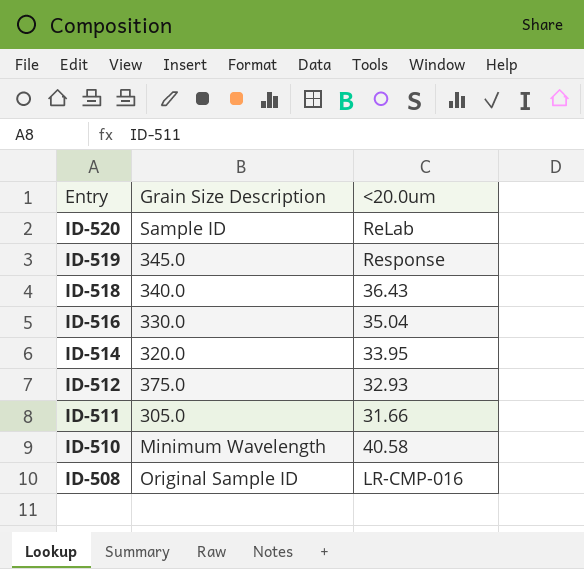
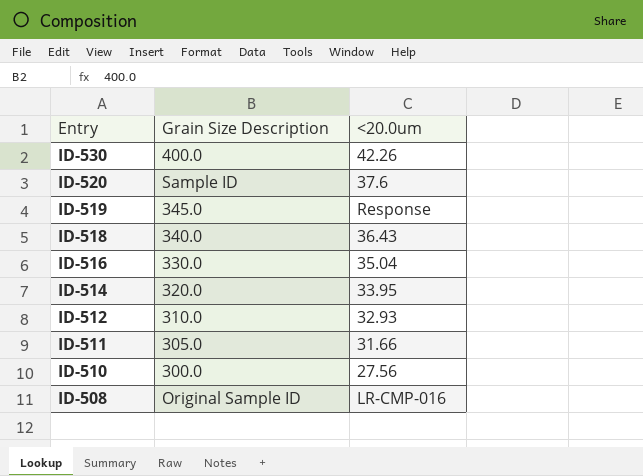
row ID-530: none -> 400.0 | 42.26
ID-520 | <20.0um: ReLab -> 37.6
ID-512 | Grain Size Description: 375.0 -> 310.0
ID-510 | Grain Size Description: Minimum Wavelength -> 300.0
ID-510 | <20.0um: 40.58 -> 27.56

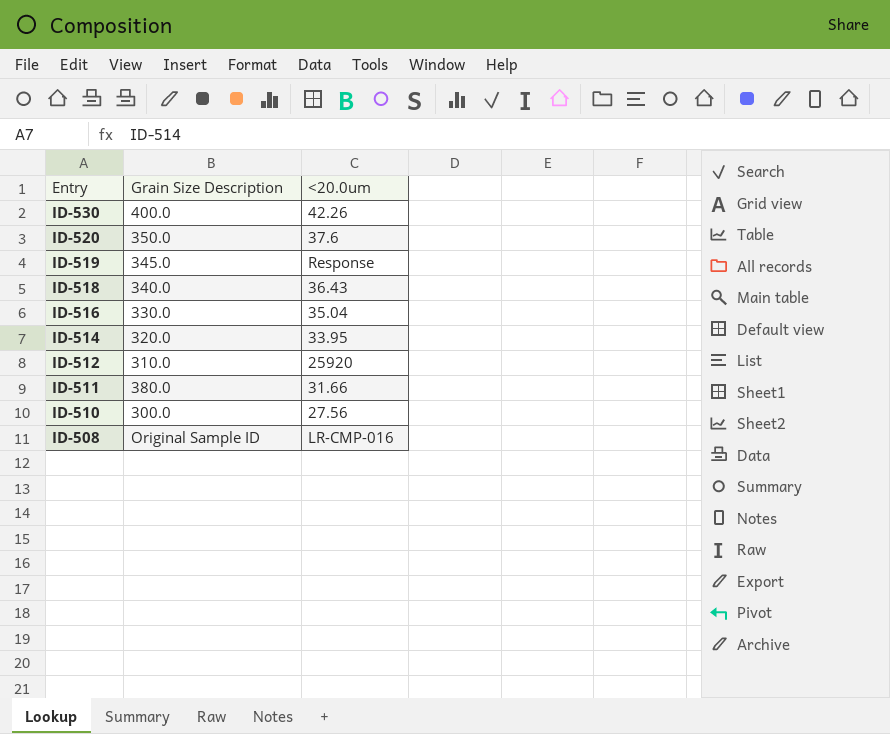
ID-520 | Grain Size Description: Sample ID -> 350.0
ID-512 | <20.0um: 32.93 -> 25920
ID-511 | Grain Size Description: 305.0 -> 380.0

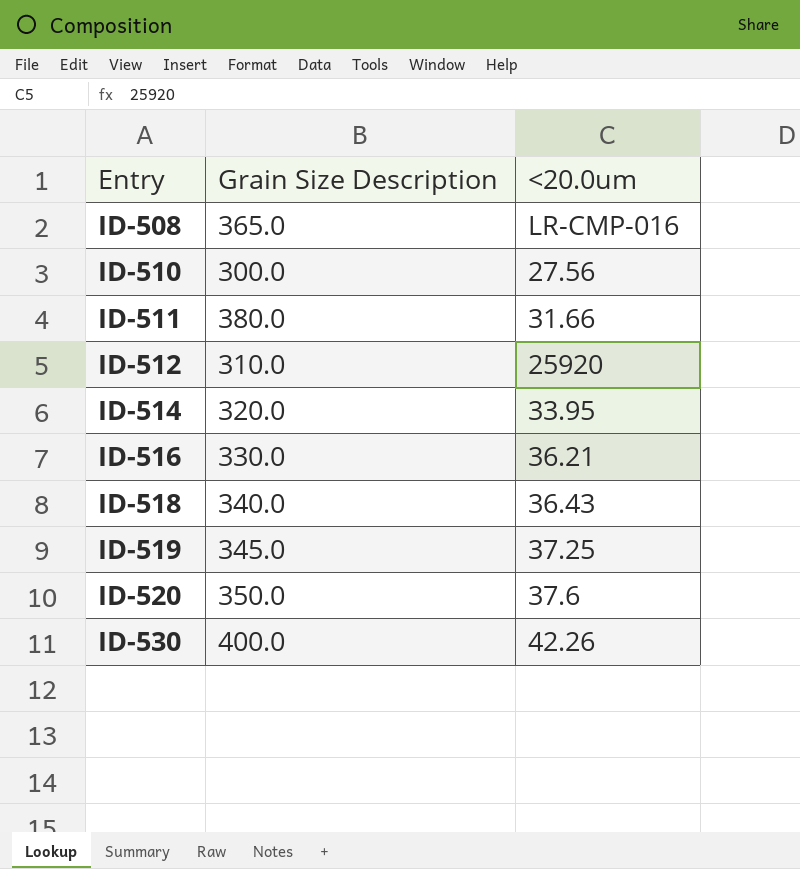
row order: Entry descending -> Entry ascending
ID-508 | Grain Size Description: Original Sample ID -> 365.0
ID-516 | <20.0um: 35.04 -> 36.21
ID-519 | <20.0um: Response -> 37.25

